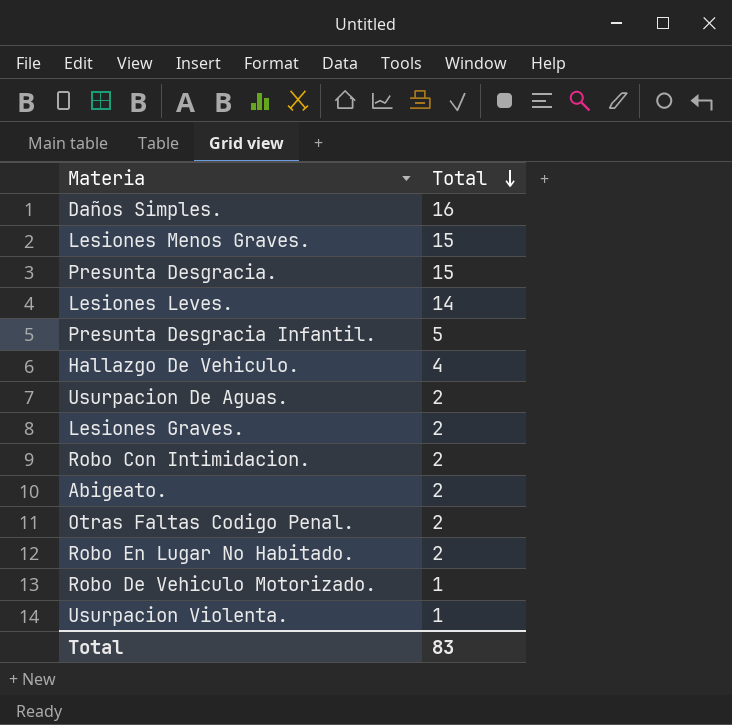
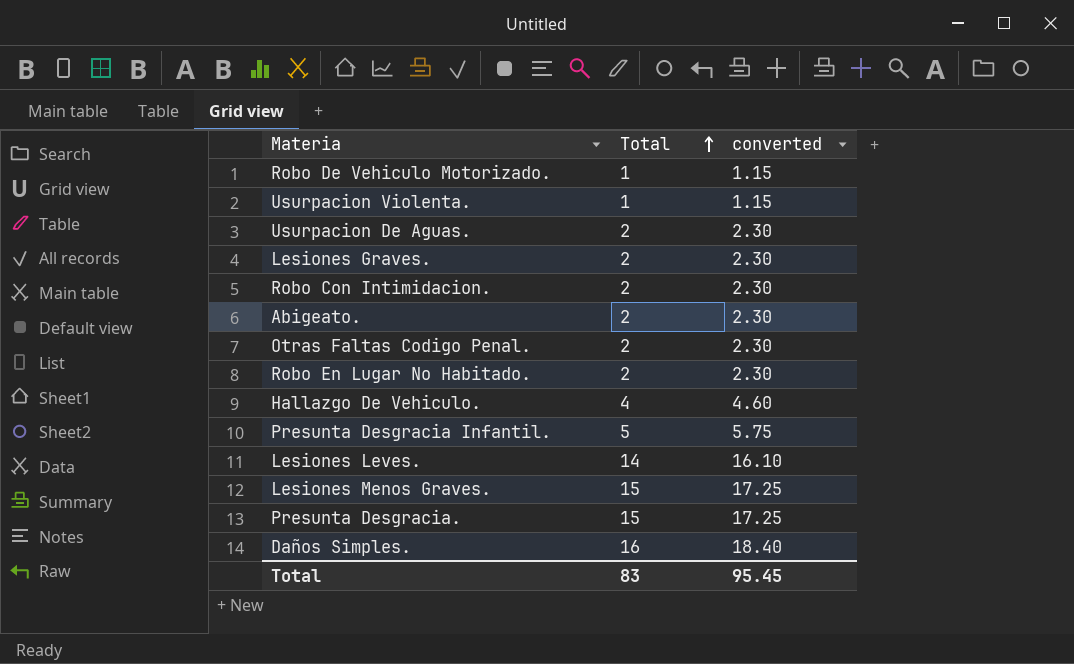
row order: Total descending -> Total ascending
column converted | formula: none -> [Total] * 1.15

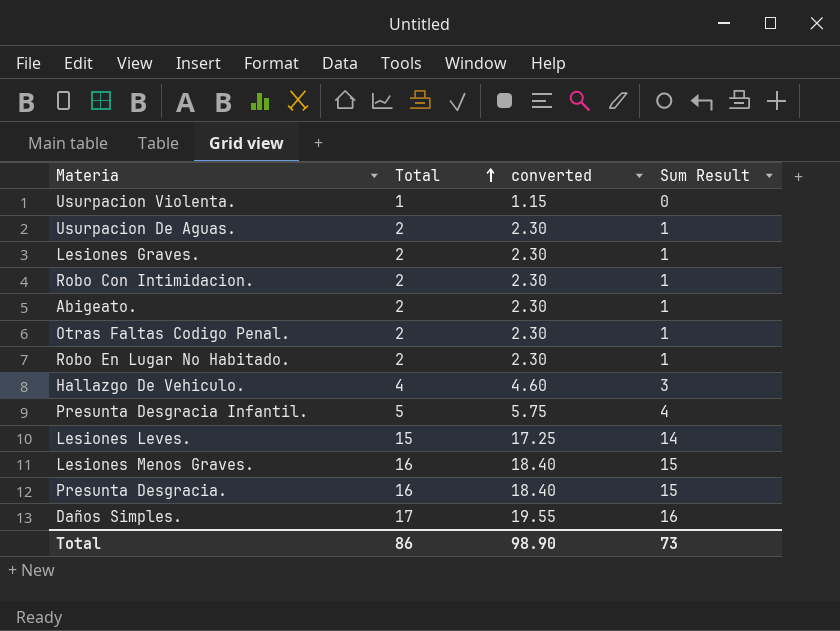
column Sum Result | formula: none -> [Total] - 1
row Robo De Vehiculo Motorizado.: 1 | 1.15 -> none
Lesiones Leves. | Total: 14 -> 15
Lesiones Leves. | converted: 16.10 -> 17.25
Lesiones Menos Graves. | Total: 15 -> 16
Lesiones Menos Graves. | converted: 17.25 -> 18.40
Presunta Desgracia. | Total: 15 -> 16
Presunta Desgracia. | converted: 17.25 -> 18.40
Daños Simples. | Total: 16 -> 17
Daños Simples. | converted: 18.40 -> 19.55
Total | Total: 83 -> 86
Total | converted: 95.45 -> 98.90

